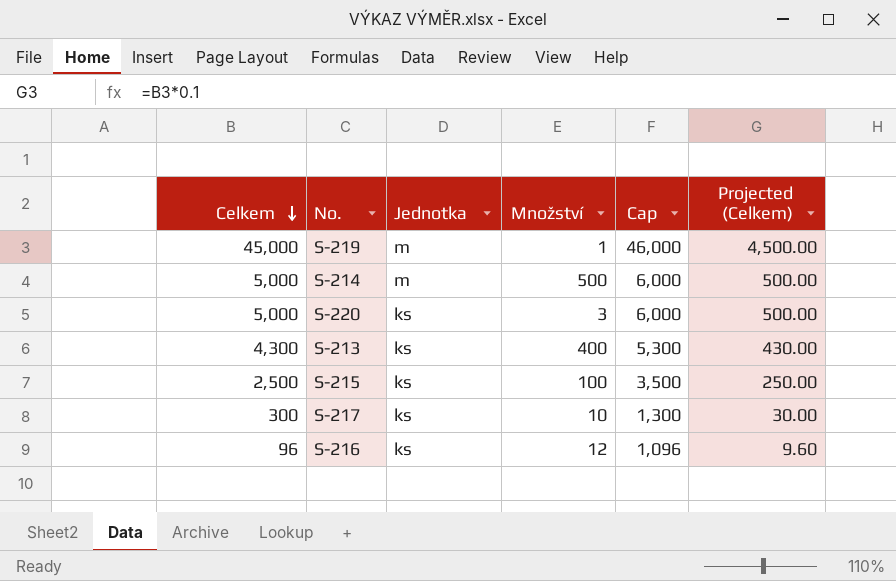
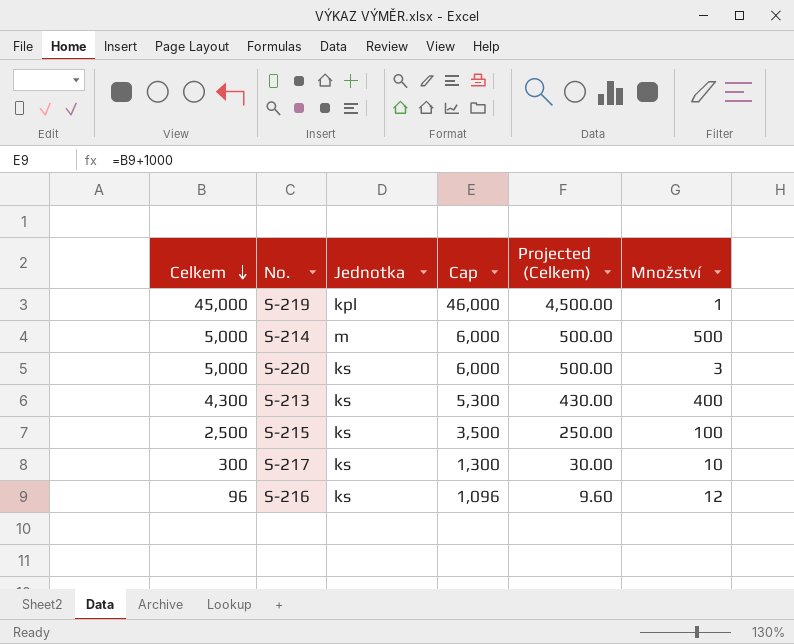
column Množství | position: 4 -> 6
S-219 | Jednotka: m -> kpl

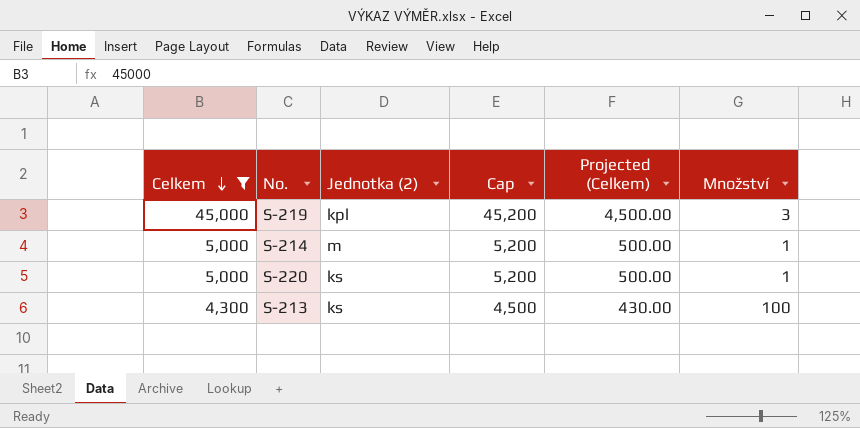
filter: none -> Celkem >= 4,300
column name: Jednotka -> Jednotka (2)
column Cap | formula: [Celkem] + 1000 -> [Celkem] + 200
S-219 | Množství: 1 -> 3
S-214 | Množství: 500 -> 1
S-220 | Množství: 3 -> 1
S-213 | Množství: 400 -> 100

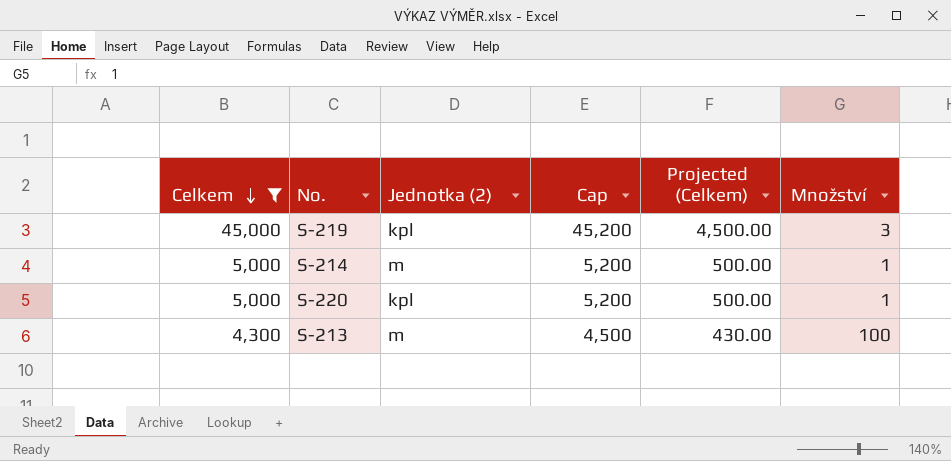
S-220 | Jednotka (2): ks -> kpl
S-213 | Jednotka (2): ks -> m

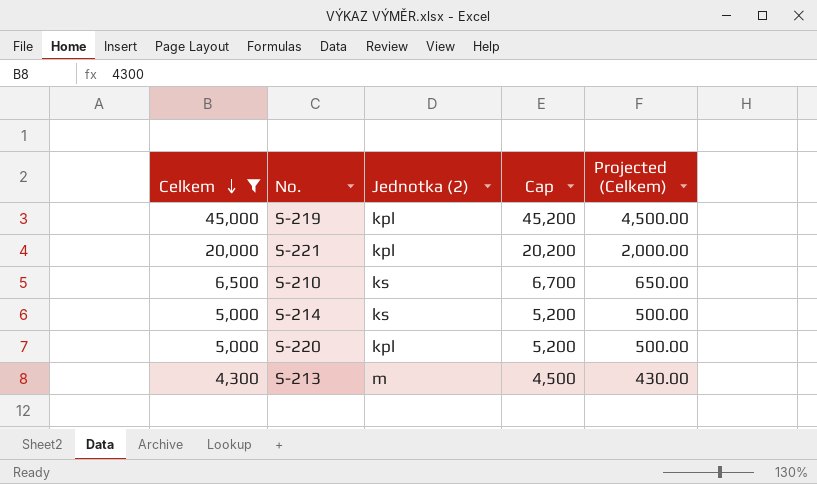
column Množství | position: 6 -> none
row S-221: none -> 20,000 | kpl | 20,200 | 2,000.00
row S-210: none -> 6,500 | ks | 6,700 | 650.00
S-214 | Jednotka (2): m -> ks

